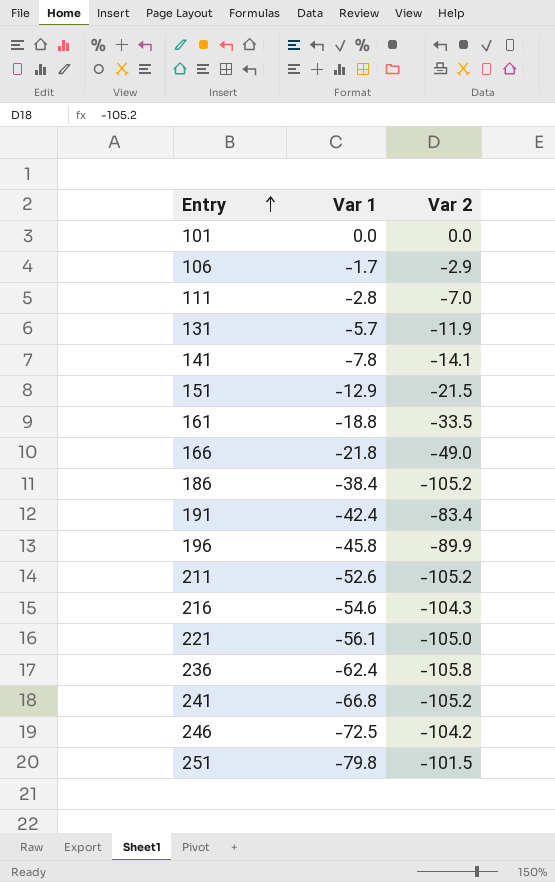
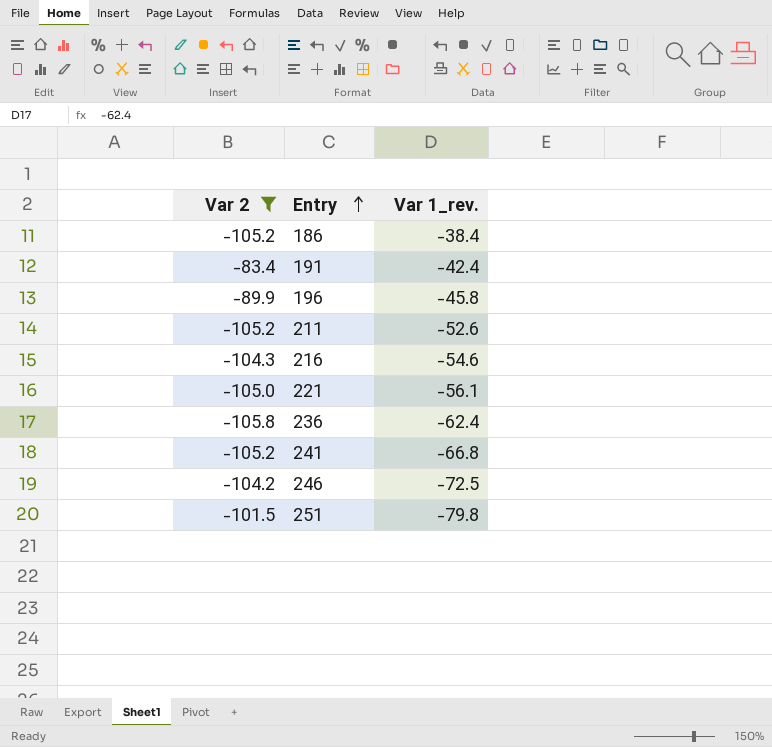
filter: none -> Var 2 <= -83.4
column Var 2 | position: 3 -> 1
column name: Var 1 -> Var 1_rev.

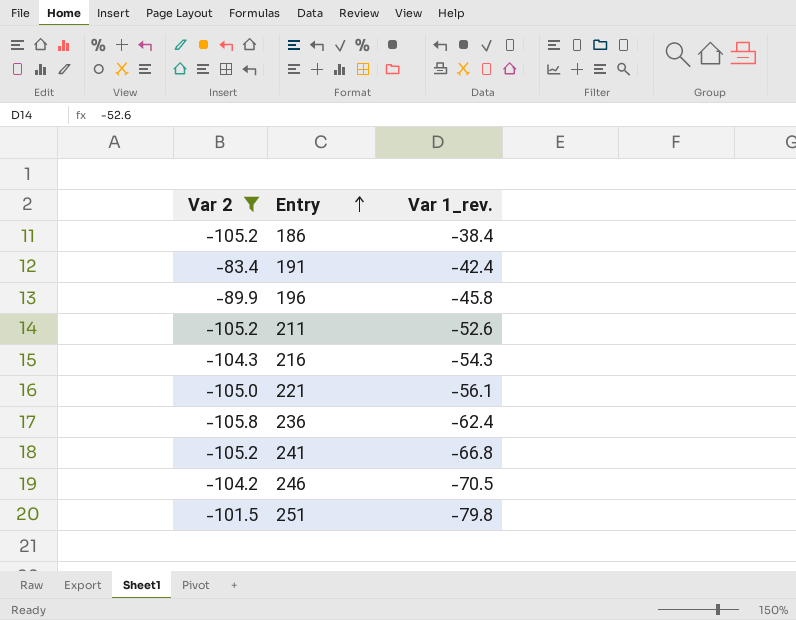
216 | Var 1_rev.: -54.6 -> -54.3
246 | Var 1_rev.: -72.5 -> -70.5

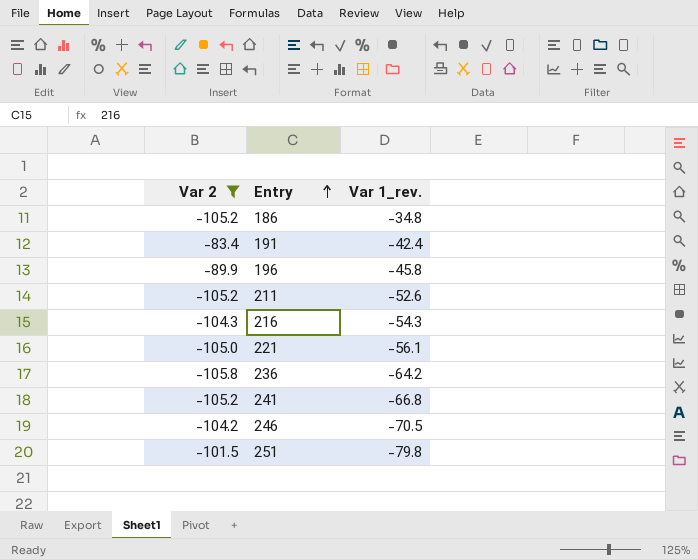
186 | Var 1_rev.: -38.4 -> -34.8
236 | Var 1_rev.: -62.4 -> -64.2

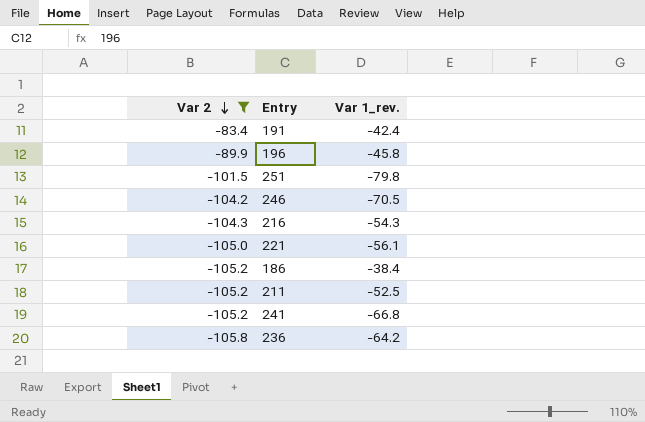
row order: Entry ascending -> Var 2 descending
186 | Var 1_rev.: -34.8 -> -38.4
211 | Var 1_rev.: -52.6 -> -52.5

